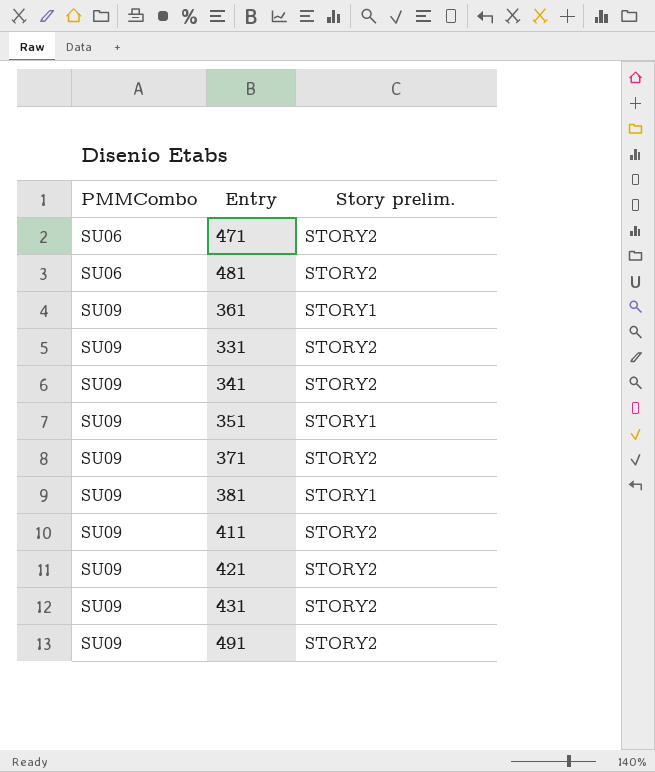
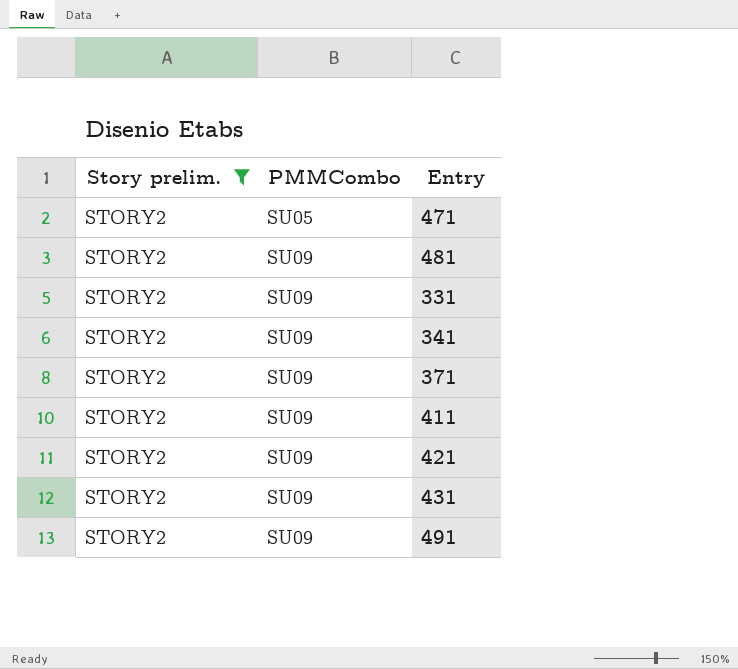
filter: none -> Story prelim. = STORY2
column Story prelim. | position: 3 -> 1
471 | PMMCombo: SU06 -> SU05
481 | PMMCombo: SU06 -> SU09

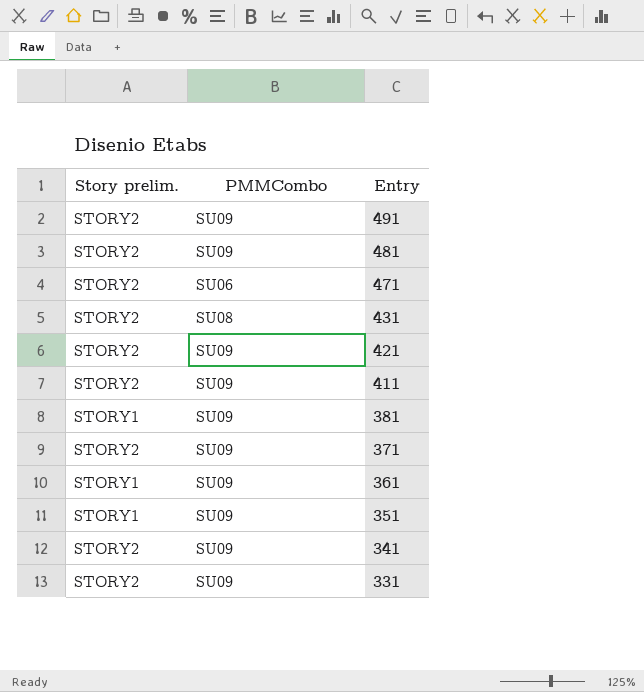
filter: Story prelim. = STORY2 -> none
row order: PMMCombo ascending -> Entry descending
471 | PMMCombo: SU05 -> SU06
431 | PMMCombo: SU09 -> SU08

